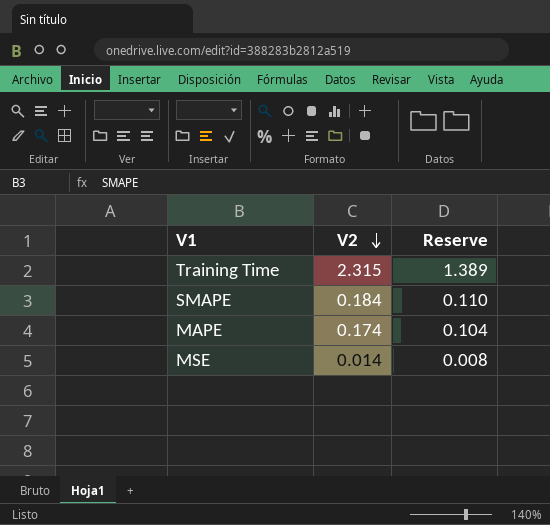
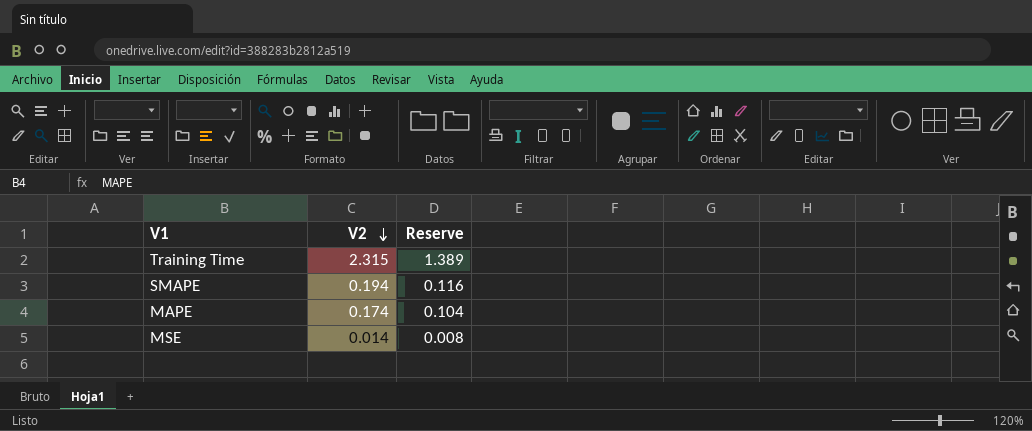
SMAPE | V2: 0.184 -> 0.194
SMAPE | Reserve: 0.110 -> 0.116

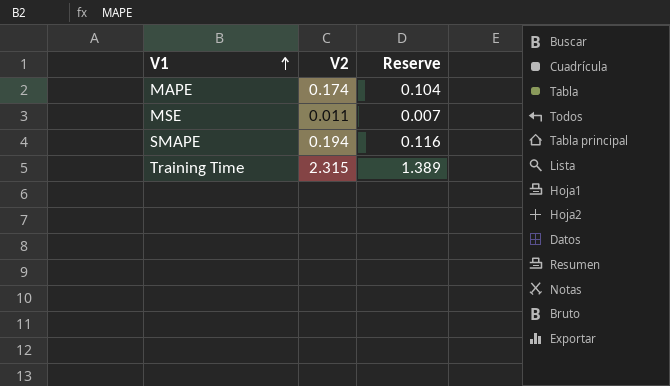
row order: V2 descending -> V1 ascending
MSE | V2: 0.014 -> 0.011
MSE | Reserve: 0.008 -> 0.007

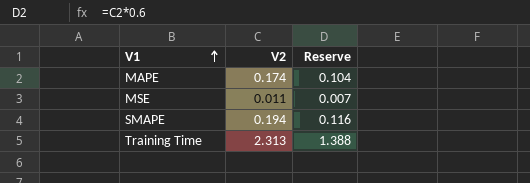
Training Time | V2: 2.315 -> 2.313
Training Time | Reserve: 1.389 -> 1.388

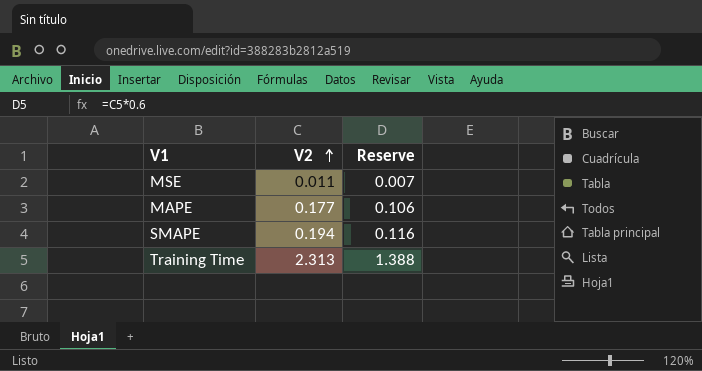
row order: V1 ascending -> V2 ascending
MAPE | V2: 0.174 -> 0.177
MAPE | Reserve: 0.104 -> 0.106

